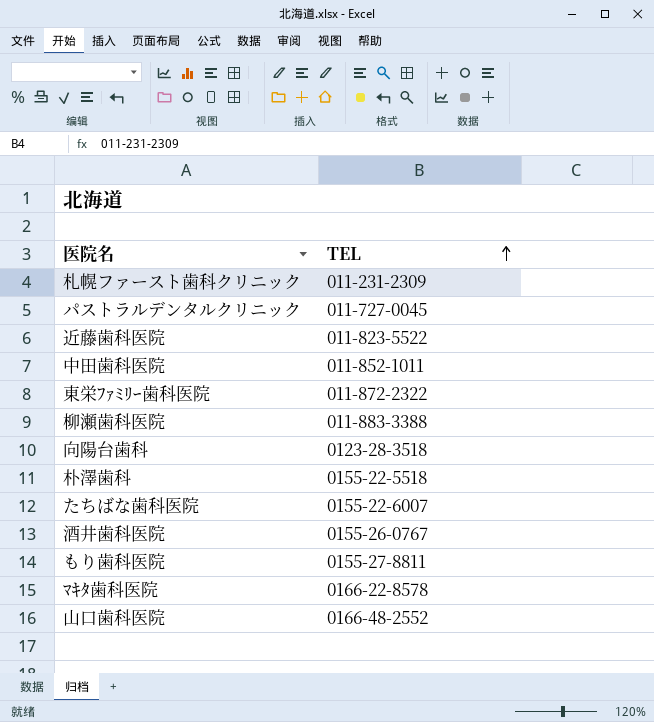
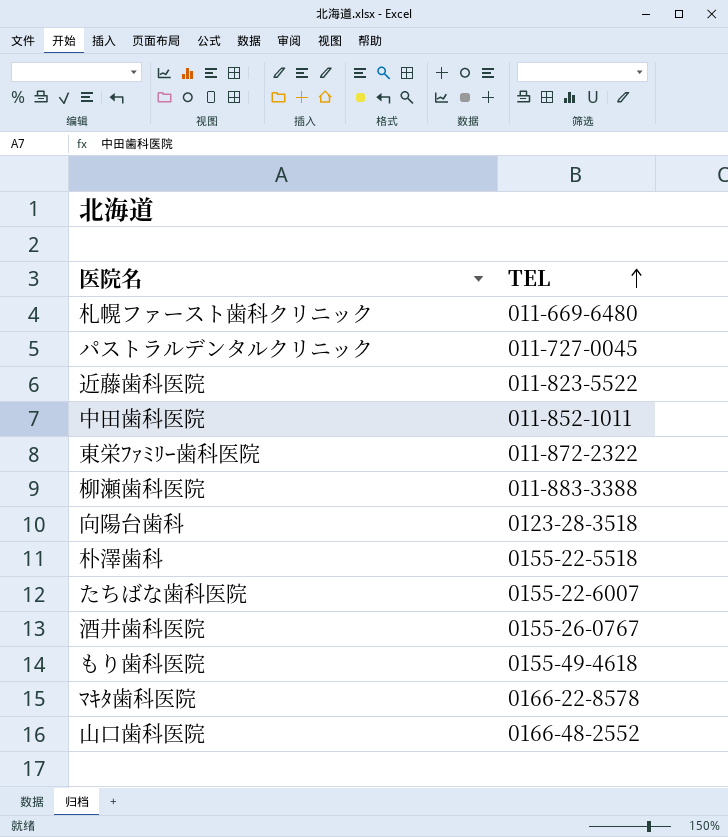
札幌ファースト歯科クリニック | TEL: 011-231-2309 -> 011-669-6480
もり歯科医院 | TEL: 0155-27-8811 -> 0155-49-4618

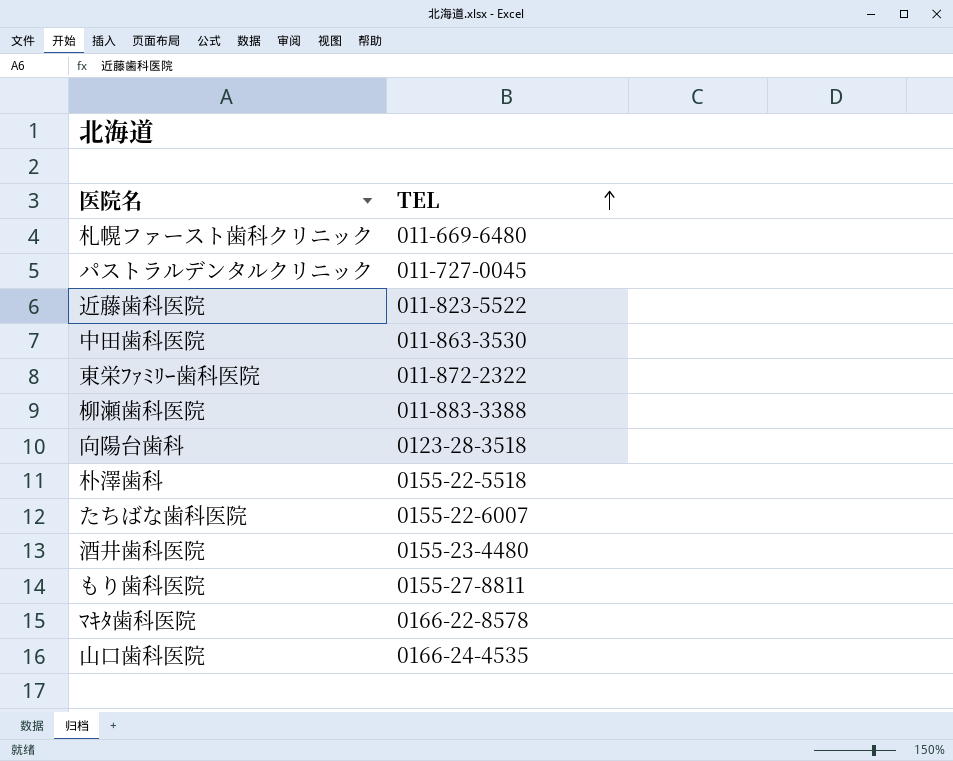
中田歯科医院 | TEL: 011-852-1011 -> 011-863-3530
酒井歯科医院 | TEL: 0155-26-0767 -> 0155-23-4480
もり歯科医院 | TEL: 0155-49-4618 -> 0155-27-8811
山口歯科医院 | TEL: 0166-48-2552 -> 0166-24-4535

